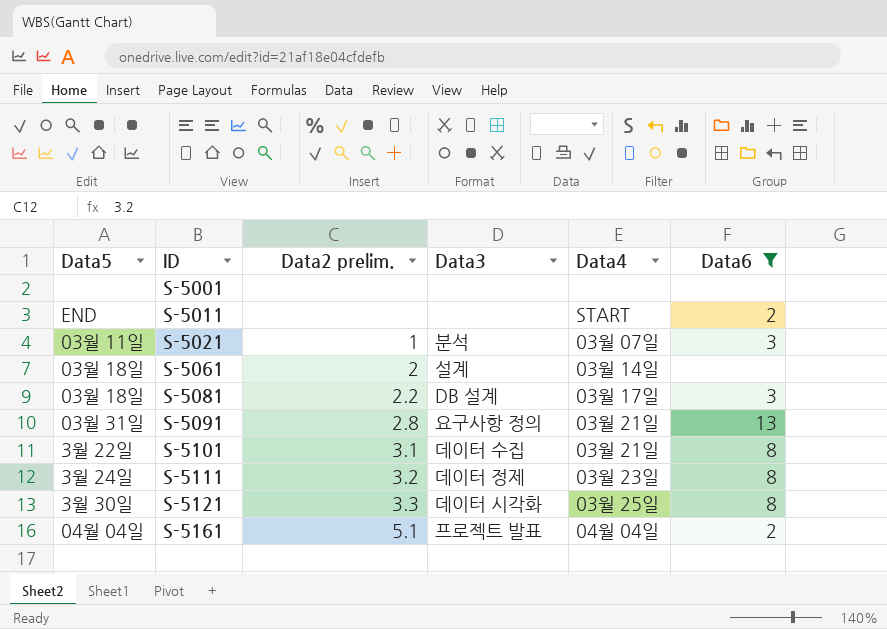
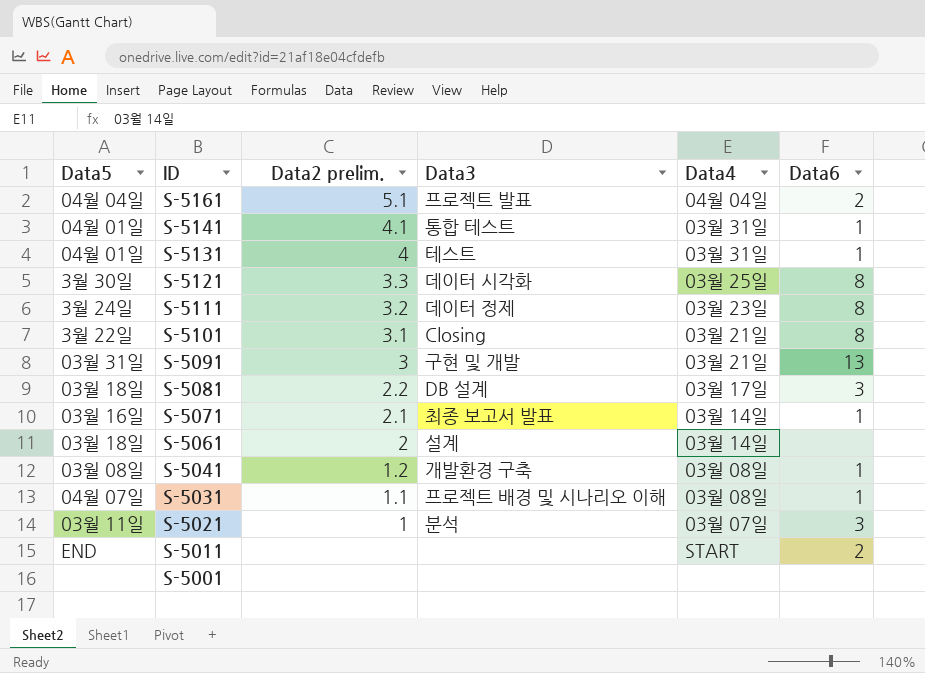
filter: Data6 != 1 -> none
row order: ID ascending -> ID descending
S-5101 | Data3: 데이터 수집 -> Closing
S-5091 | Data2 prelim.: 2.8 -> 3
S-5091 | Data3: 요구사항 정의 -> 구현 및 개발

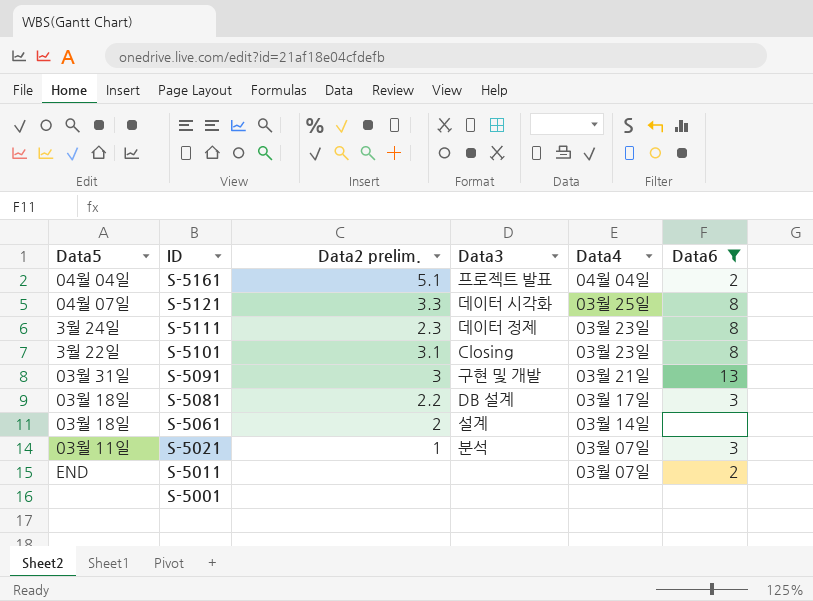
filter: none -> Data6 != 1
S-5121 | Data5: 3월 30일 -> 04월 07일
S-5111 | Data2 prelim.: 3.2 -> 2.3
S-5101 | Data4: 03월 21일 -> 03월 23일
S-5011 | Data4: START -> 03월 07일

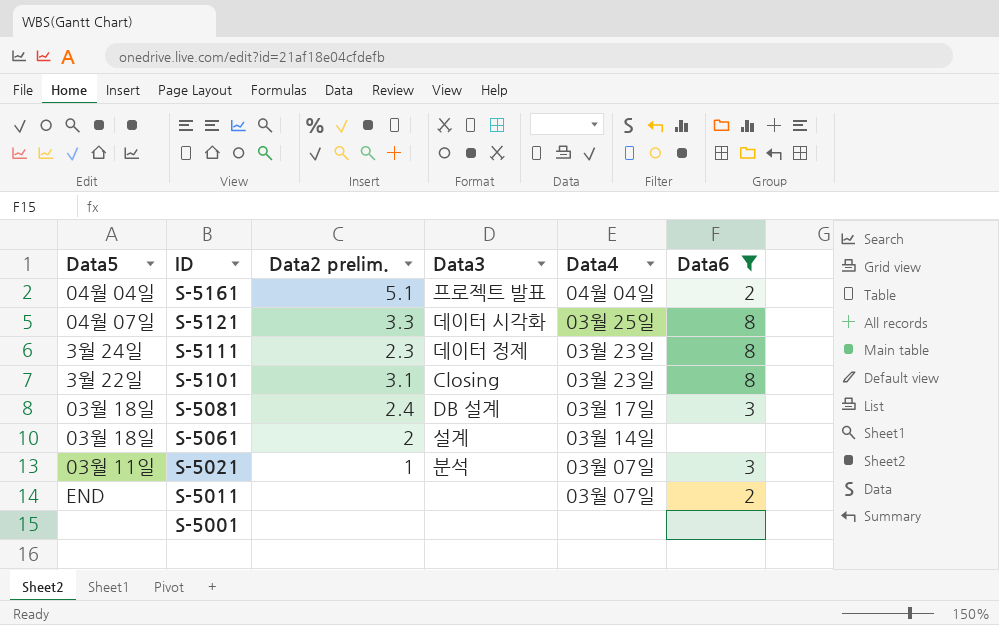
row S-5091: 03월 31일 | 3 | 구현 및 개발 | 03월 21일 | 13 -> none
S-5081 | Data2 prelim.: 2.2 -> 2.4

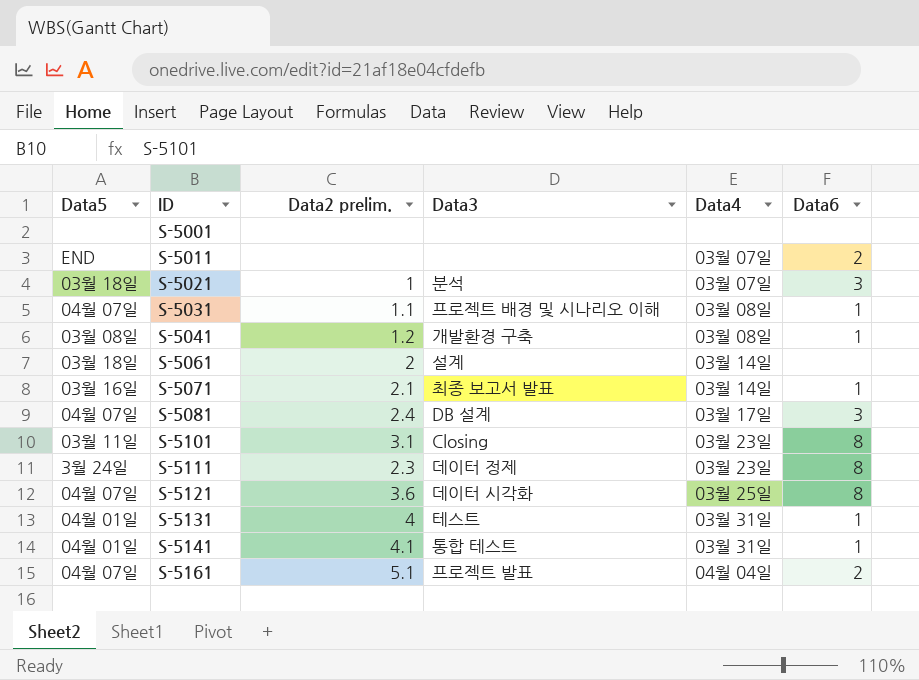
filter: Data6 != 1 -> none
row order: ID descending -> ID ascending
S-5021 | Data5: 03월 11일 -> 03월 18일
S-5081 | Data5: 03월 18일 -> 04월 07일
S-5101 | Data5: 3월 22일 -> 03월 11일
S-5121 | Data2 prelim.: 3.3 -> 3.6
S-5161 | Data5: 04월 04일 -> 04월 07일

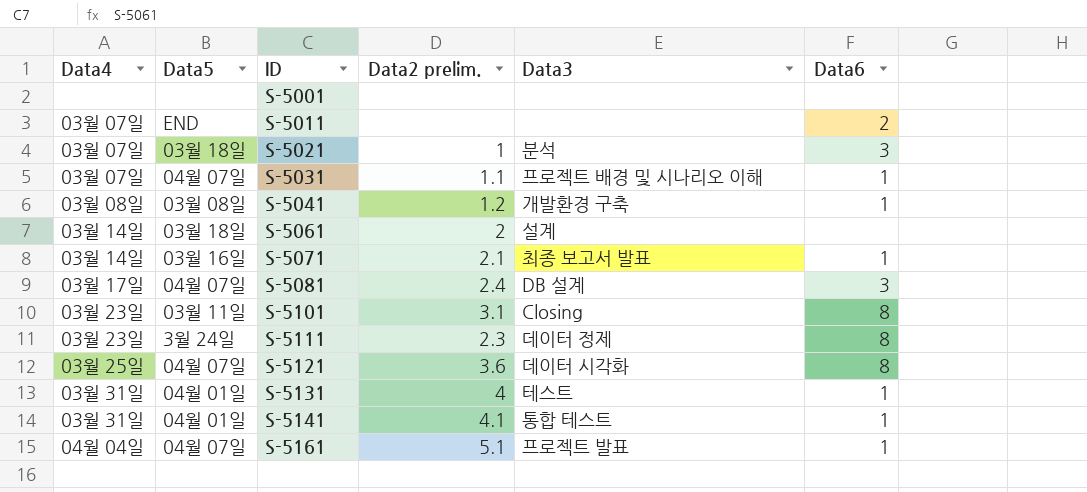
column Data4 | position: 5 -> 1
S-5031 | Data4: 03월 08일 -> 03월 07일
S-5161 | Data6: 2 -> 1

